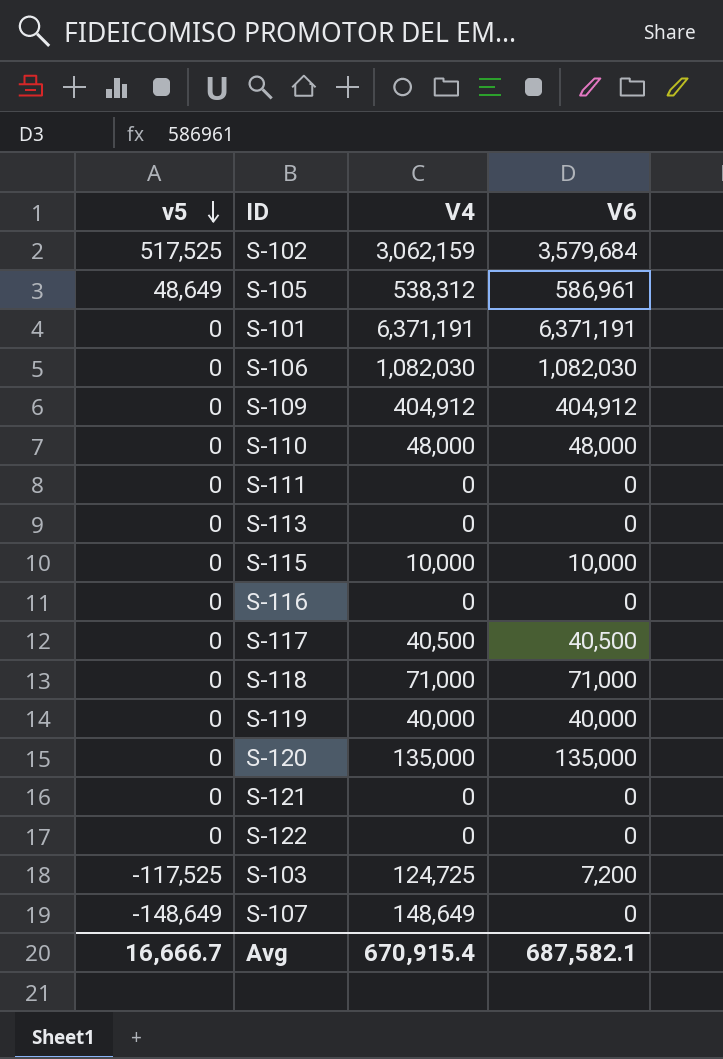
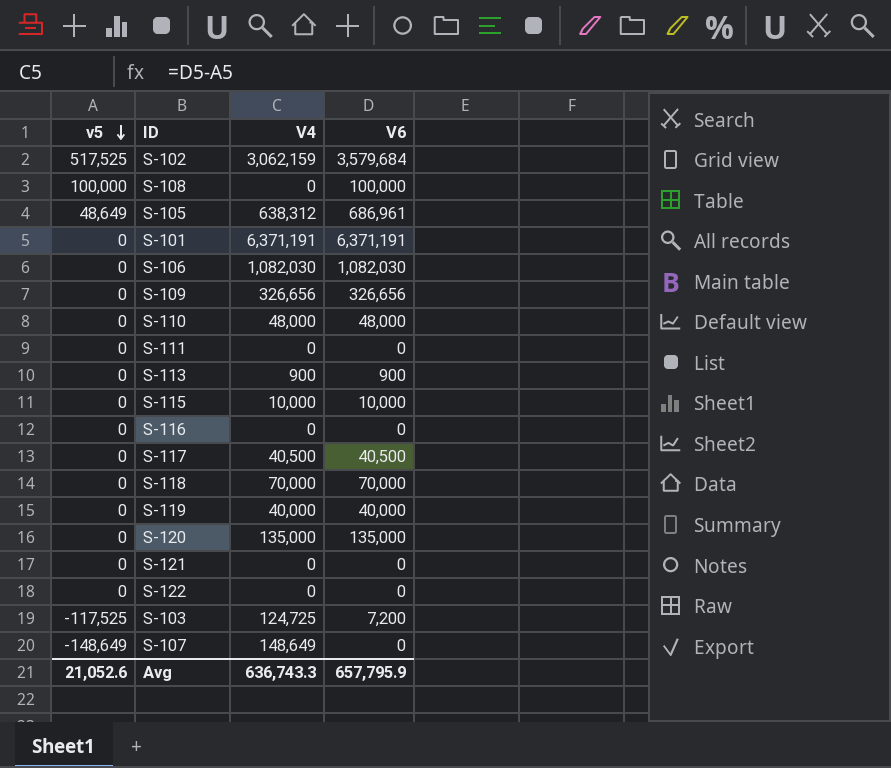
row S-108: none -> 100,000 | 0 | 100,000
S-105 | V4: 538,312 -> 638,312
S-105 | V6: 586,961 -> 686,961
S-109 | V4: 404,912 -> 326,656
S-109 | V6: 404,912 -> 326,656
S-113 | V4: 0 -> 900
S-113 | V6: 0 -> 900
S-118 | V4: 71,000 -> 70,000
S-118 | V6: 71,000 -> 70,000
Avg | v5: 16,666.7 -> 21,052.6
Avg | V4: 670,915.4 -> 636,743.3
Avg | V6: 687,582.1 -> 657,795.9

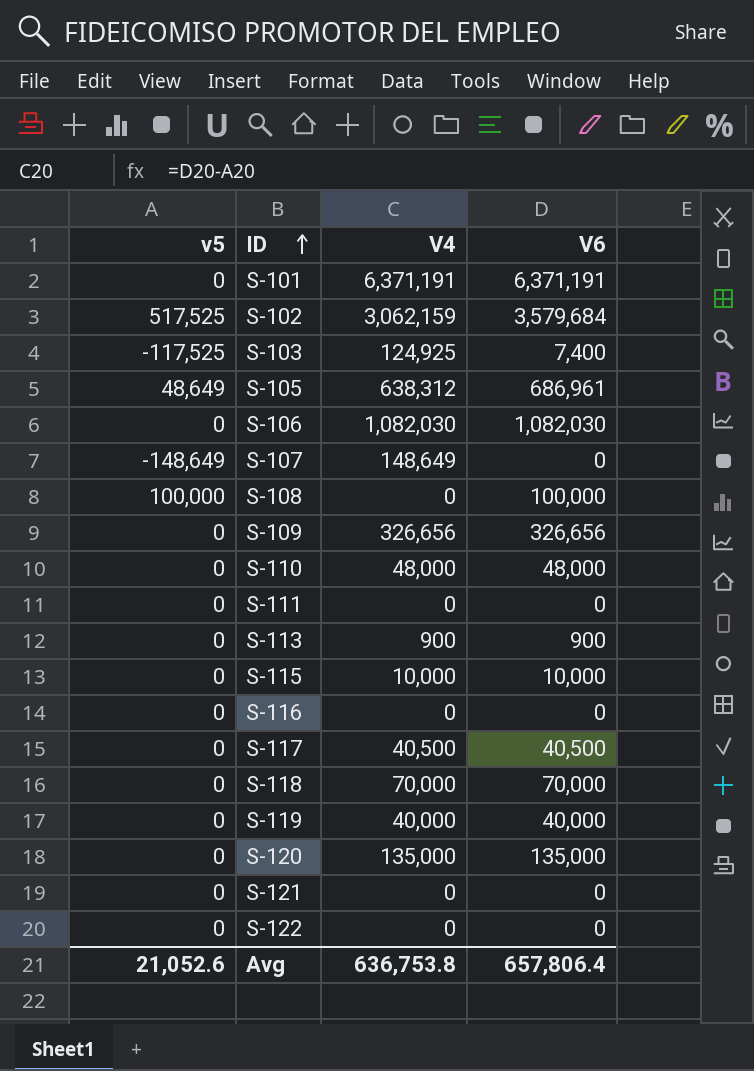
row order: v5 descending -> ID ascending
S-103 | V4: 124,725 -> 124,925
S-103 | V6: 7,200 -> 7,400
Avg | V4: 636,743.3 -> 636,753.8
Avg | V6: 657,795.9 -> 657,806.4

